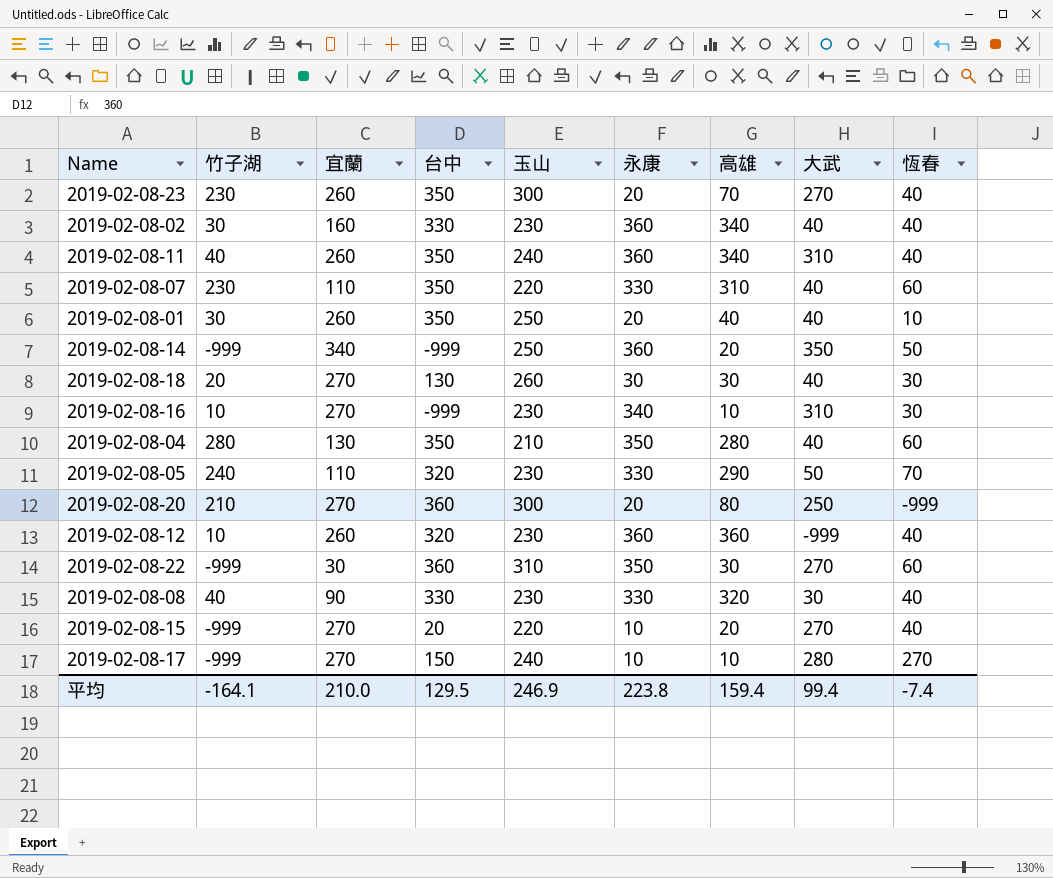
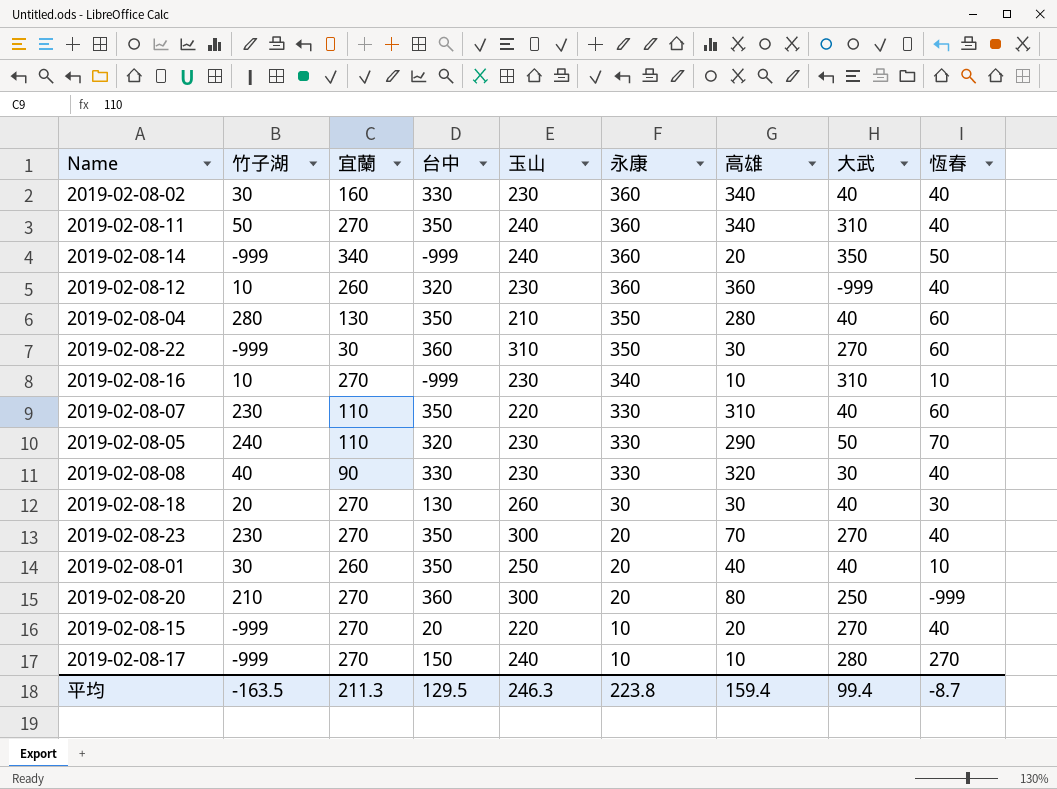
row order: none -> 永康 descending
2019-02-08-11 | 竹子湖: 40 -> 50
2019-02-08-11 | 宜蘭: 260 -> 270
2019-02-08-14 | 玉山: 250 -> 240
2019-02-08-16 | 恆春: 30 -> 10
2019-02-08-23 | 宜蘭: 260 -> 270
平均 | 竹子湖: -164.1 -> -163.5
平均 | 宜蘭: 210.0 -> 211.3
平均 | 玉山: 246.9 -> 246.3
平均 | 恆春: -7.4 -> -8.7

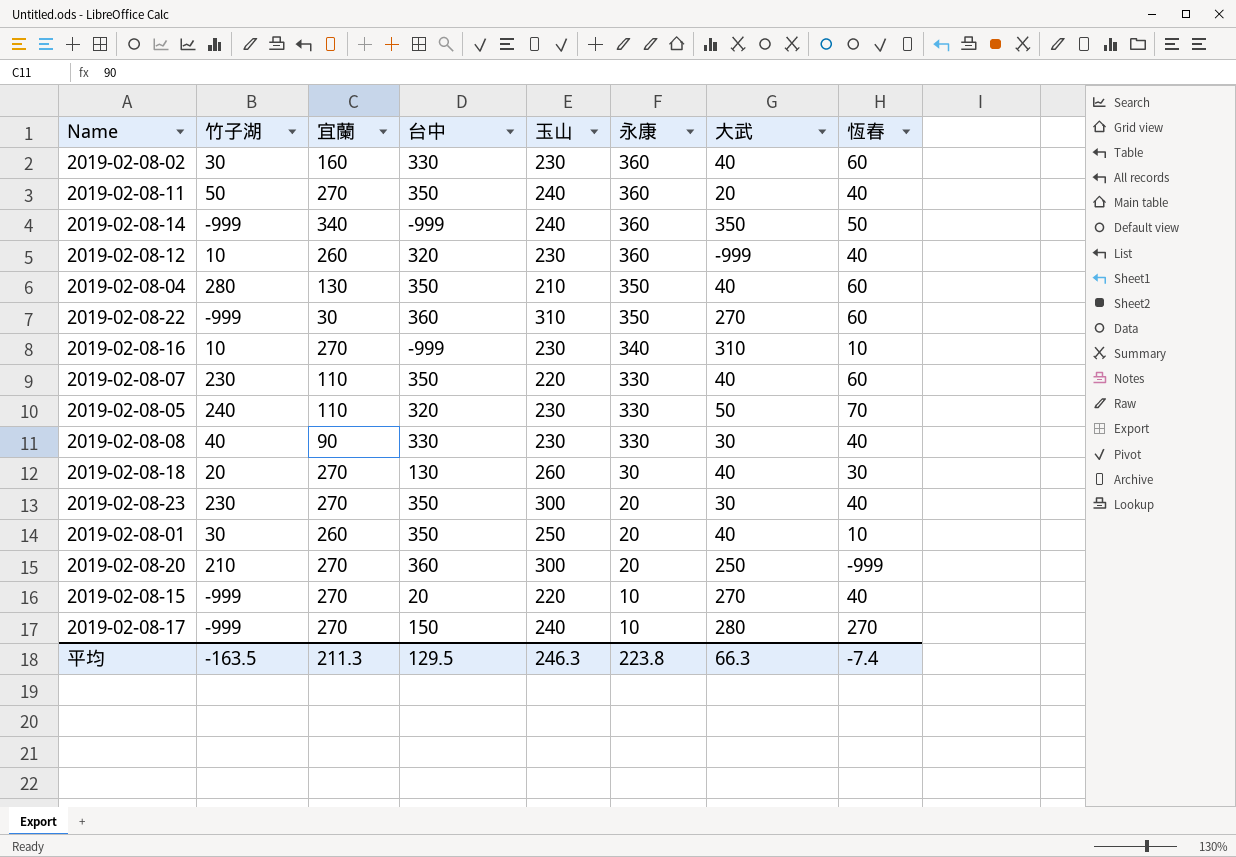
column 高雄 | position: 7 -> none
2019-02-08-02 | 恆春: 40 -> 60
2019-02-08-11 | 大武: 310 -> 20
2019-02-08-23 | 大武: 270 -> 30
平均 | 大武: 99.4 -> 66.3
平均 | 恆春: -8.7 -> -7.4

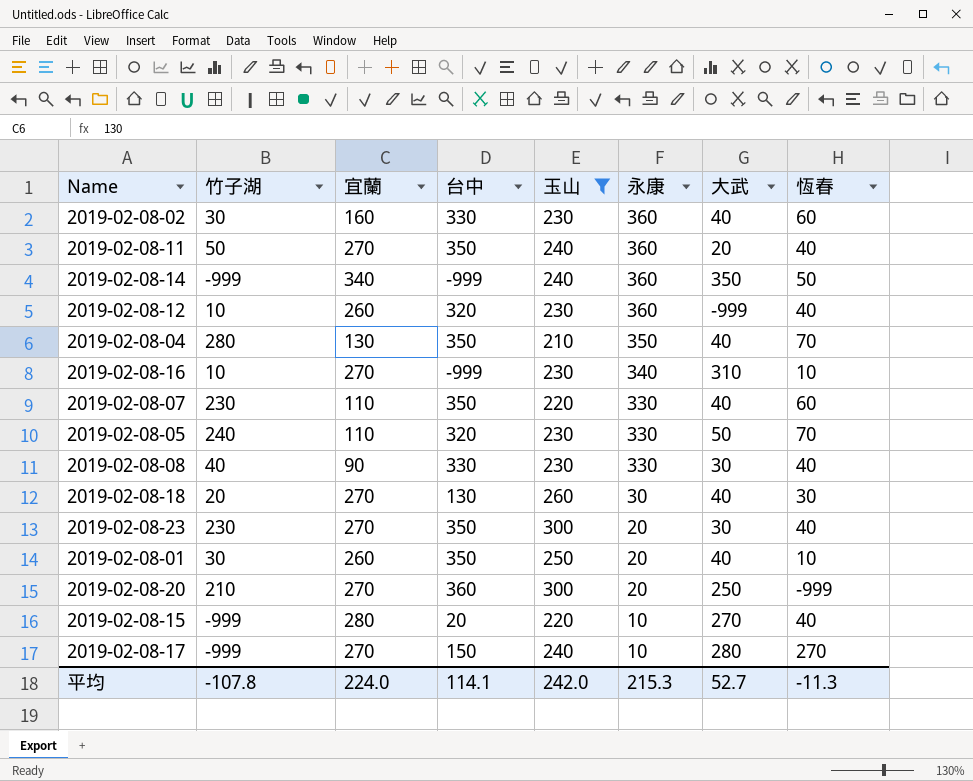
filter: none -> 玉山 != 310
2019-02-08-04 | 恆春: 60 -> 70
2019-02-08-15 | 宜蘭: 270 -> 280
平均 | 竹子湖: -163.5 -> -107.8
平均 | 宜蘭: 211.3 -> 224.0
平均 | 台中: 129.5 -> 114.1
平均 | 玉山: 246.3 -> 242.0
平均 | 永康: 223.8 -> 215.3
平均 | 大武: 66.3 -> 52.7
平均 | 恆春: -7.4 -> -11.3

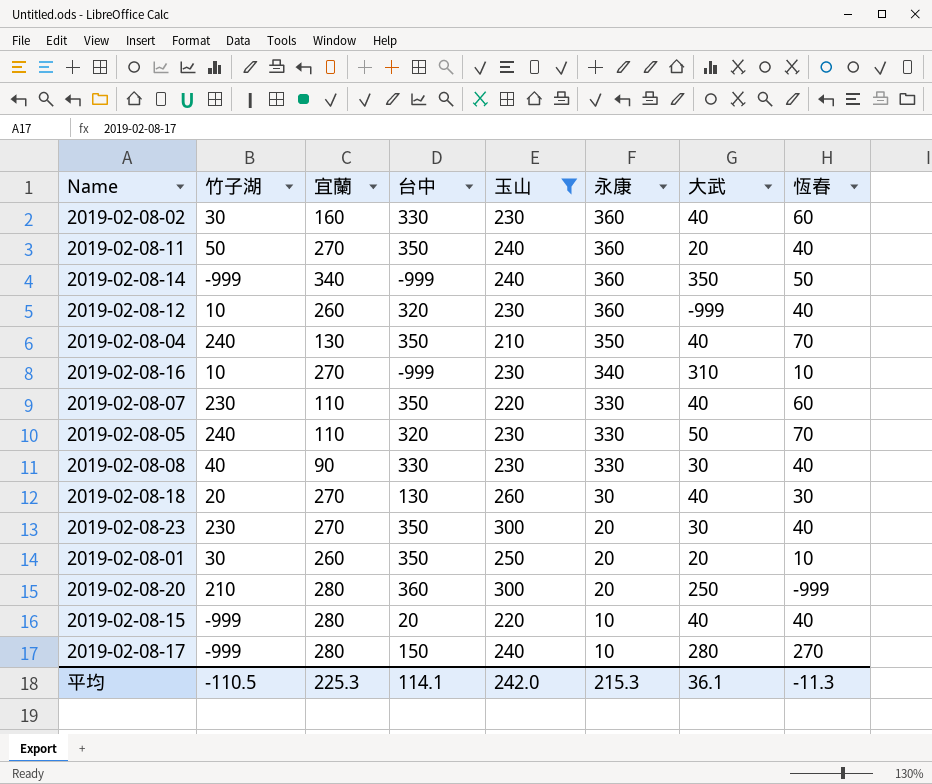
2019-02-08-04 | 竹子湖: 280 -> 240
2019-02-08-01 | 大武: 40 -> 20
2019-02-08-20 | 宜蘭: 270 -> 280
2019-02-08-15 | 大武: 270 -> 40
2019-02-08-17 | 宜蘭: 270 -> 280
平均 | 竹子湖: -107.8 -> -110.5
平均 | 宜蘭: 224.0 -> 225.3
平均 | 大武: 52.7 -> 36.1

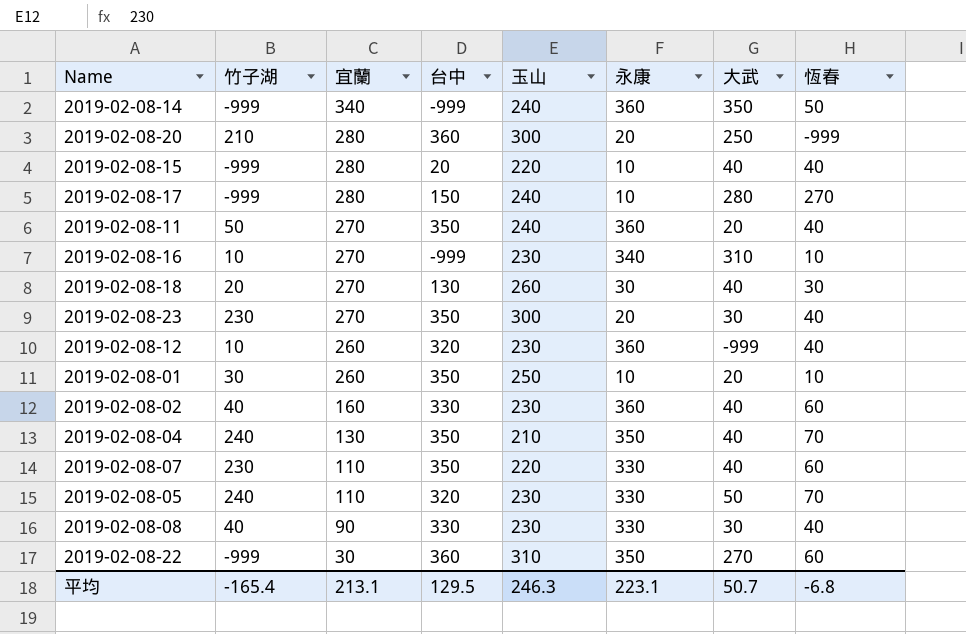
filter: 玉山 != 310 -> none
row order: 永康 descending -> 宜蘭 descending
2019-02-08-01 | 永康: 20 -> 10
2019-02-08-02 | 竹子湖: 30 -> 40
平均 | 竹子湖: -110.5 -> -165.4
平均 | 宜蘭: 225.3 -> 213.1
平均 | 台中: 114.1 -> 129.5
平均 | 玉山: 242.0 -> 246.3
平均 | 永康: 215.3 -> 223.1
平均 | 大武: 36.1 -> 50.7
平均 | 恆春: -11.3 -> -6.8

